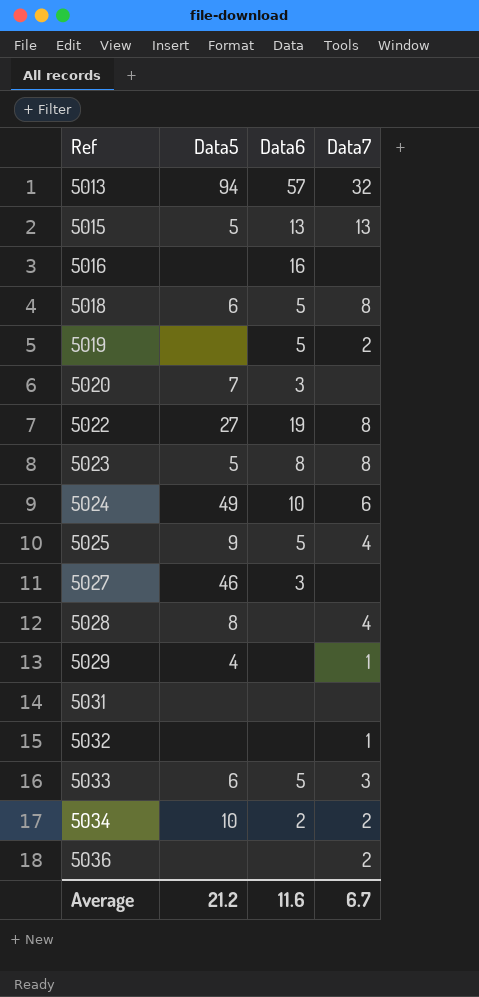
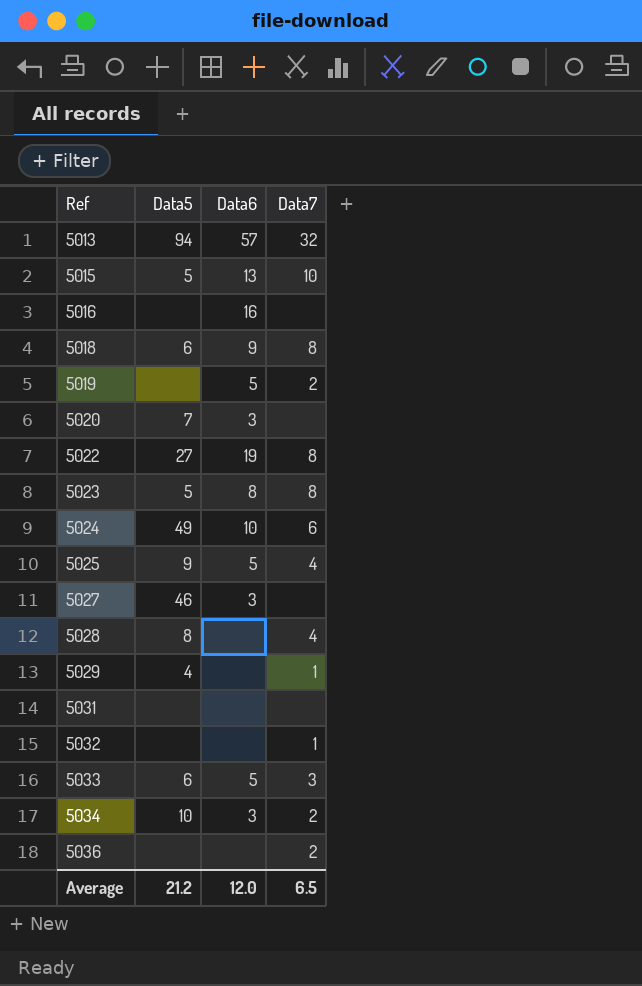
5015 | Data7: 13 -> 10
5018 | Data6: 5 -> 9
5034 | Data6: 2 -> 3
Average | Data6: 11.6 -> 12.0
Average | Data7: 6.7 -> 6.5

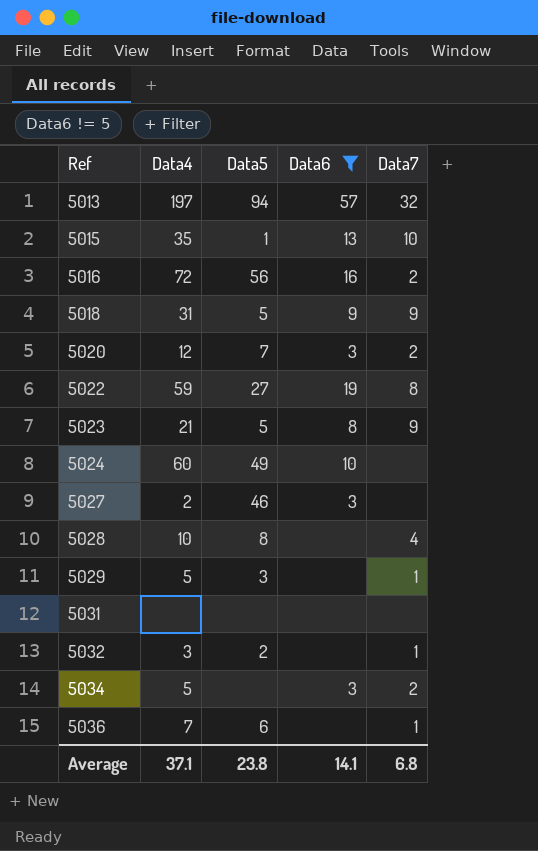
filter: none -> Data6 != 5
column Data4 | position: none -> 2
5015 | Data5: 5 -> 1
5016 | Data5: none -> 56
5016 | Data7: none -> 2
5018 | Data5: 6 -> 5
5018 | Data7: 8 -> 9
5020 | Data7: none -> 2
5023 | Data7: 8 -> 9
5024 | Data7: 6 -> none
5029 | Data5: 4 -> 3
5032 | Data5: none -> 2
5034 | Data5: 10 -> none
5036 | Data5: none -> 6
5036 | Data7: 2 -> 1
Average | Data5: 21.2 -> 23.8
Average | Data6: 12.0 -> 14.1
Average | Data7: 6.5 -> 6.8

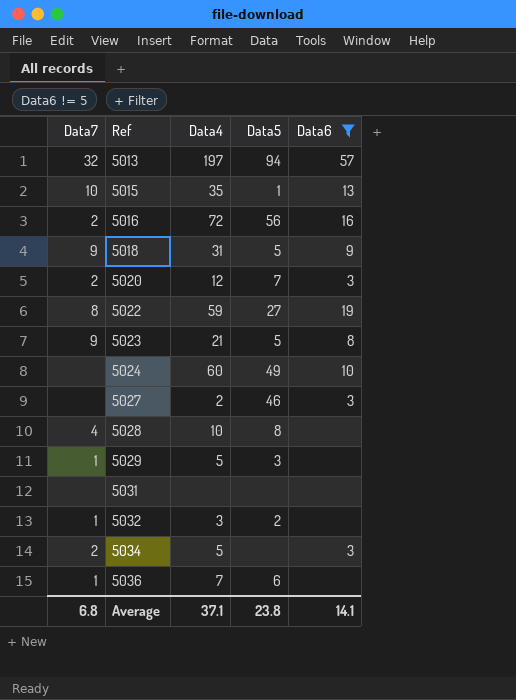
column Data7 | position: 5 -> 1

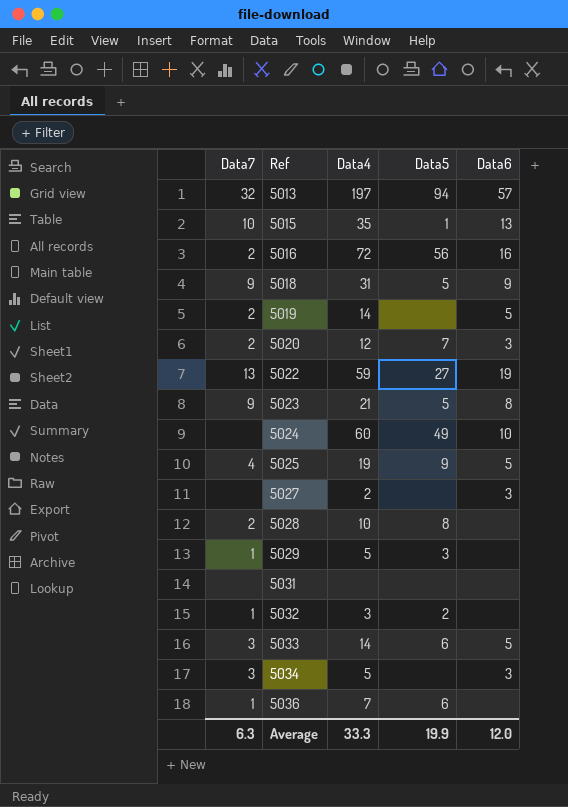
filter: Data6 != 5 -> none
5022 | Data7: 8 -> 13
5027 | Data5: 46 -> none
5028 | Data7: 4 -> 2
5034 | Data7: 2 -> 3
Average | Data7: 6.8 -> 6.3
Average | Data4: 37.1 -> 33.3
Average | Data5: 23.8 -> 19.9
Average | Data6: 14.1 -> 12.0

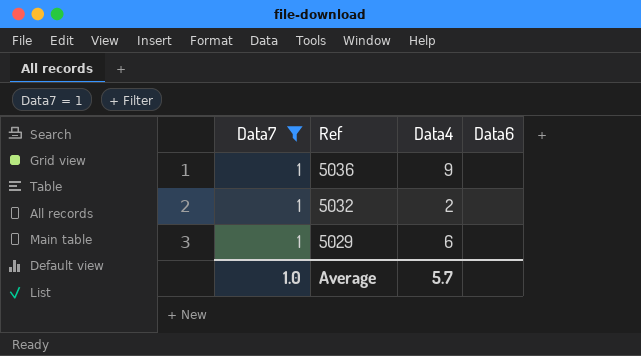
filter: none -> Data7 = 1
row order: Ref ascending -> Ref descending
column Data5 | position: 4 -> none
5036 | Data4: 7 -> 9
5032 | Data4: 3 -> 2
5029 | Data4: 5 -> 6
Average | Data7: 6.3 -> 1.0
Average | Data4: 33.3 -> 5.7
Average | Data6: 12.0 -> none

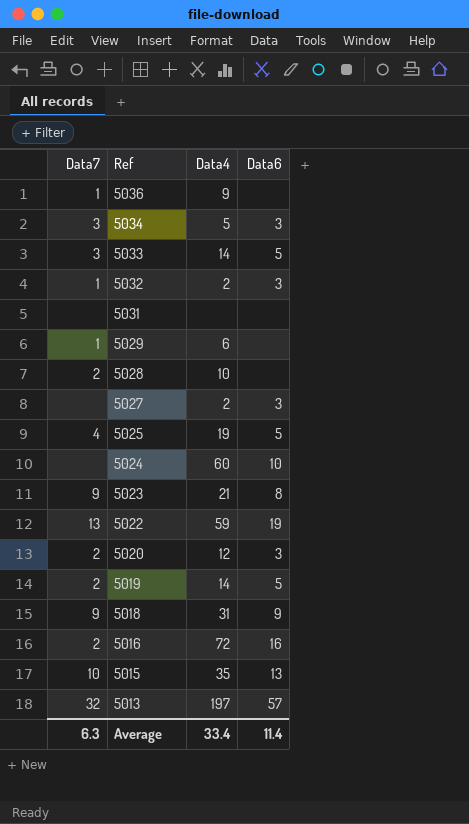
filter: Data7 = 1 -> none
5032 | Data6: none -> 3
Average | Data7: 1.0 -> 6.3
Average | Data4: 5.7 -> 33.4
Average | Data6: none -> 11.4

